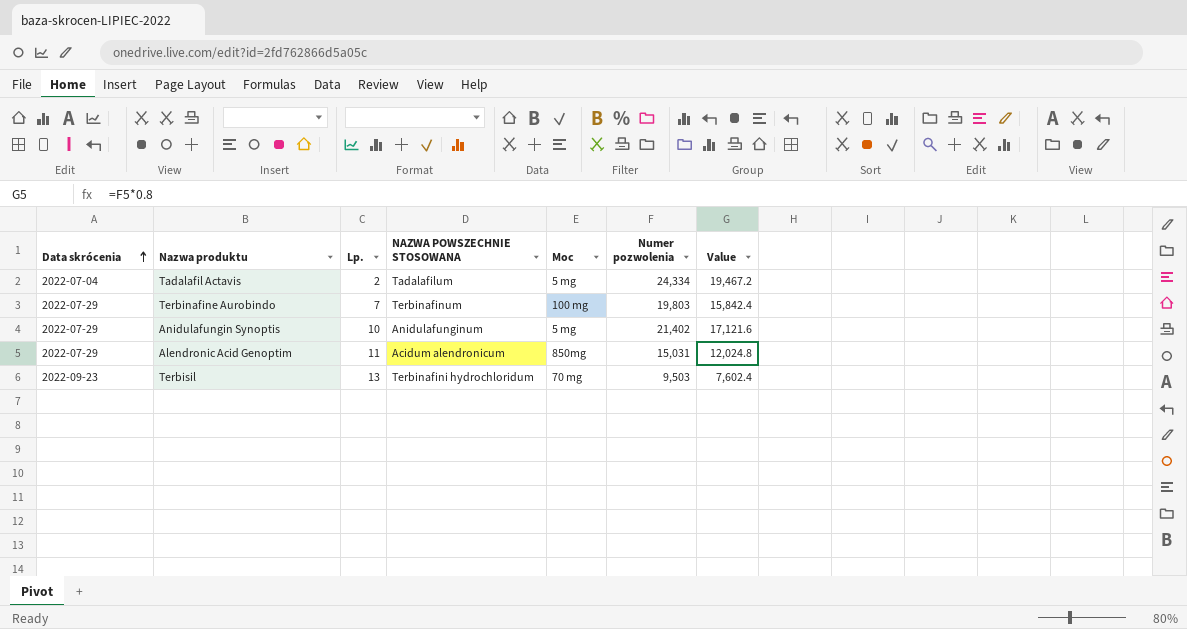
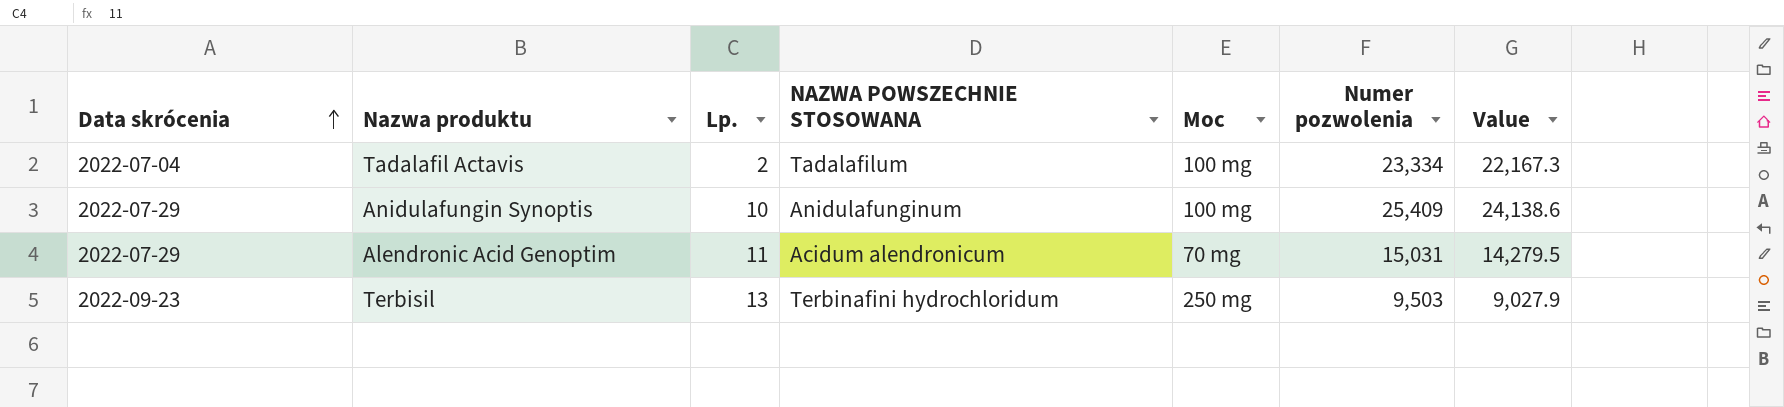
column Value | formula: [Numer pozwolenia] * 0.8 -> [Numer pozwolenia] * 0.95
row Terbinafine Aurobindo: 2022-07-29 | 7 | Terbinafinum | 100 mg | 19,803 | 15,842.4 -> none
Tadalafil Actavis | Moc: 5 mg -> 100 mg
Tadalafil Actavis | Numer pozwolenia: 24,334 -> 23,334
Anidulafungin Synoptis | Moc: 5 mg -> 100 mg
Anidulafungin Synoptis | Numer pozwolenia: 21,402 -> 25,409
Alendronic Acid Genoptim | Moc: 850mg -> 70 mg
Terbisil | Moc: 70 mg -> 250 mg

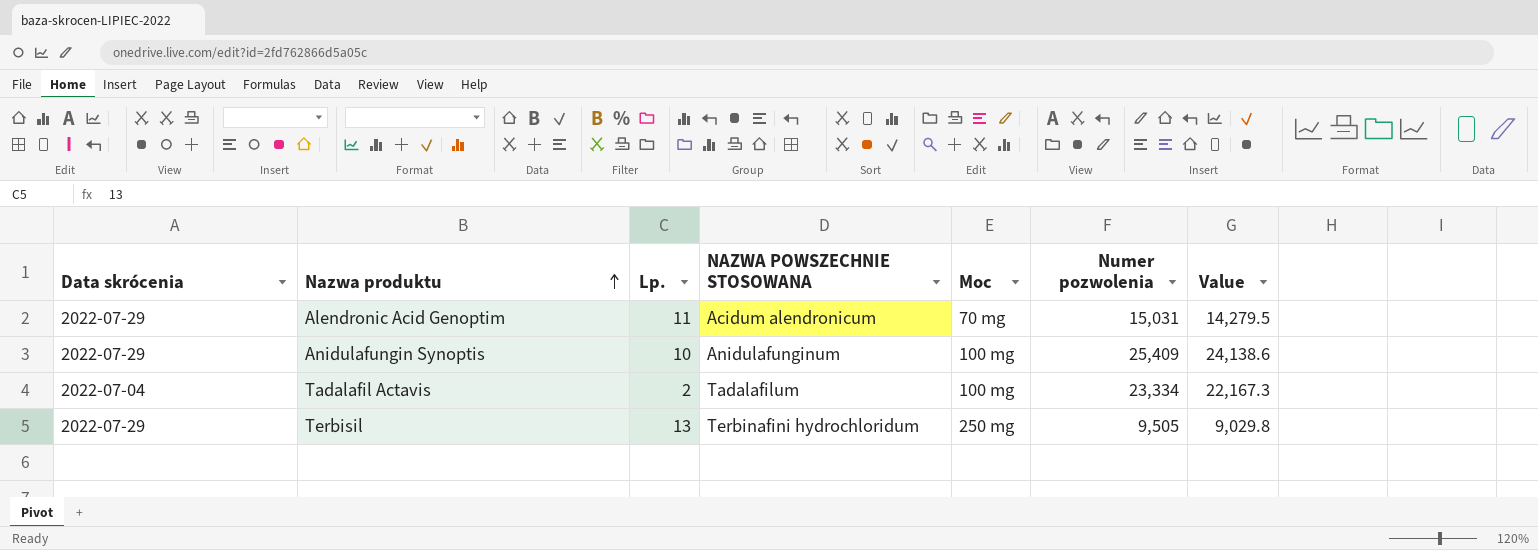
row order: Data skrócenia ascending -> Nazwa produktu ascending
Terbisil | Data skrócenia: 2022-09-23 -> 2022-07-29
Terbisil | Numer pozwolenia: 9,503 -> 9,505
Terbisil | Value: 9,027.9 -> 9,029.8

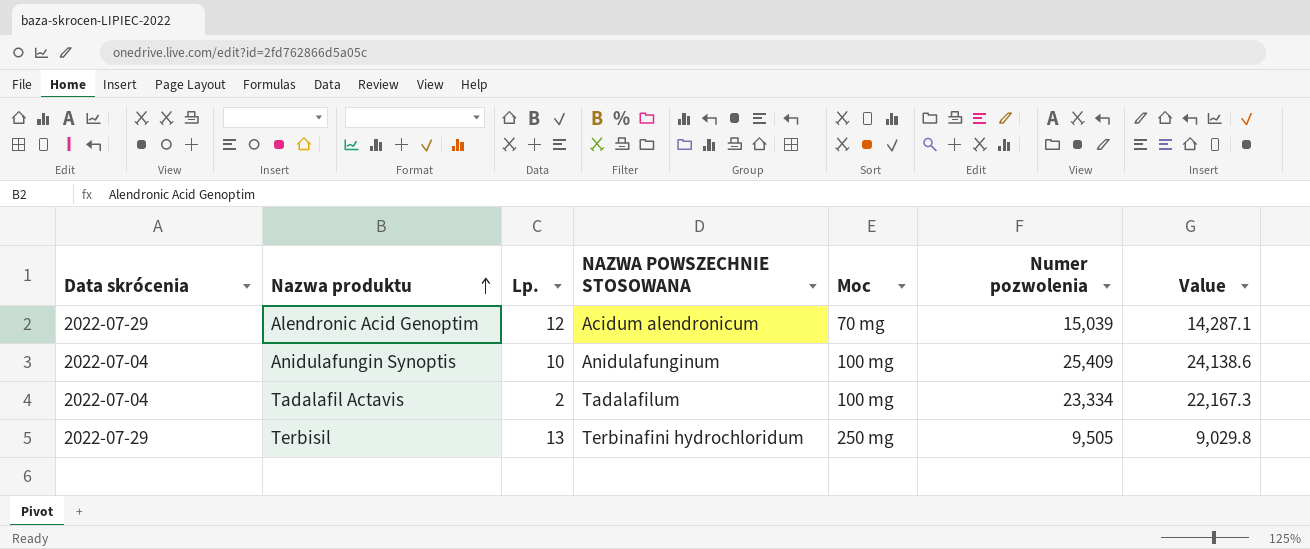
Alendronic Acid Genoptim | Lp.: 11 -> 12
Alendronic Acid Genoptim | Numer pozwolenia: 15,031 -> 15,039
Alendronic Acid Genoptim | Value: 14,279.5 -> 14,287.1
Anidulafungin Synoptis | Data skrócenia: 2022-07-29 -> 2022-07-04

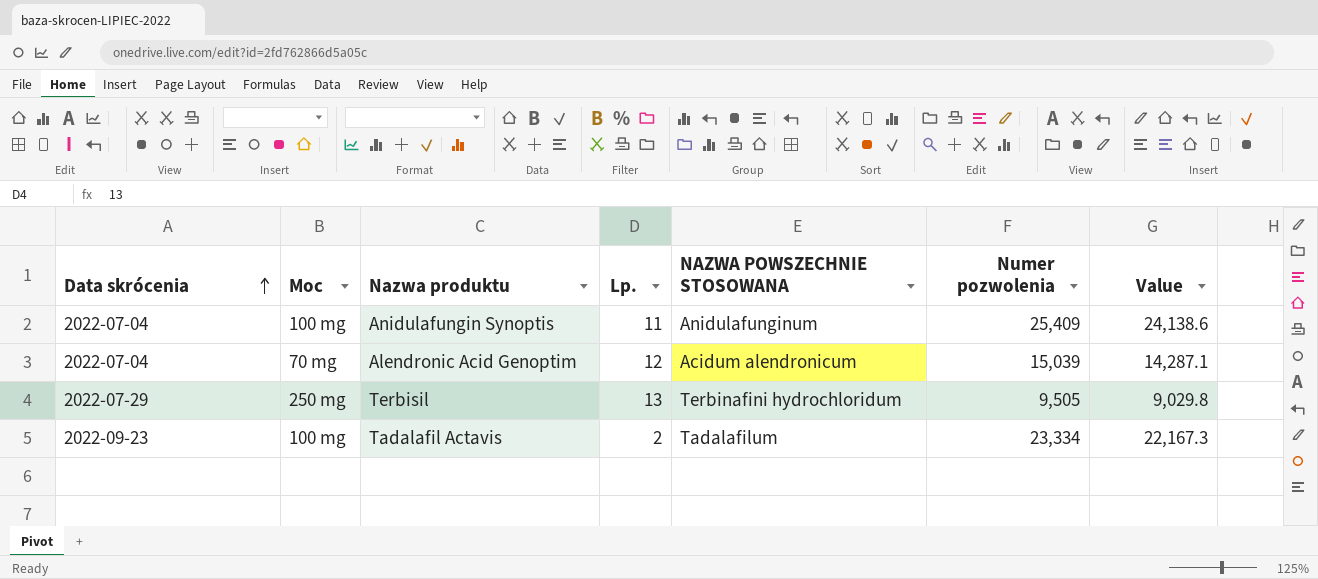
row order: Nazwa produktu ascending -> Data skrócenia ascending
column Moc | position: 5 -> 2
Anidulafungin Synoptis | Lp.: 10 -> 11
Alendronic Acid Genoptim | Data skrócenia: 2022-07-29 -> 2022-07-04
Tadalafil Actavis | Data skrócenia: 2022-07-04 -> 2022-09-23

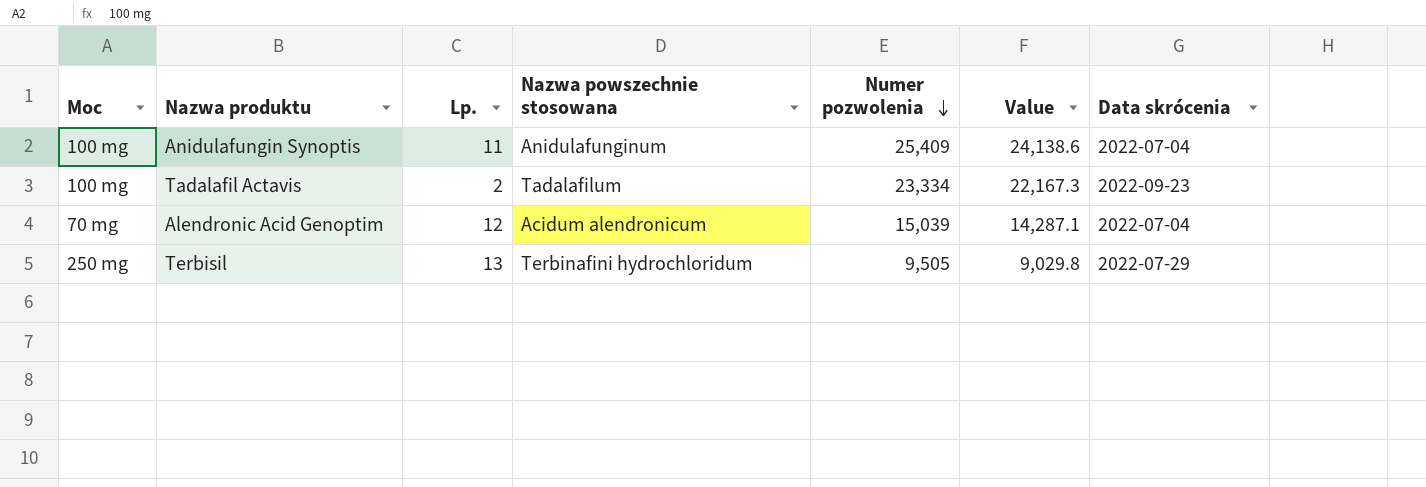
row order: Data skrócenia ascending -> Numer pozwolenia descending
column name: NAZWA POWSZECHNIE STOSOWANA -> Nazwa powszechnie stosowana
column Data skrócenia | position: 1 -> 7

